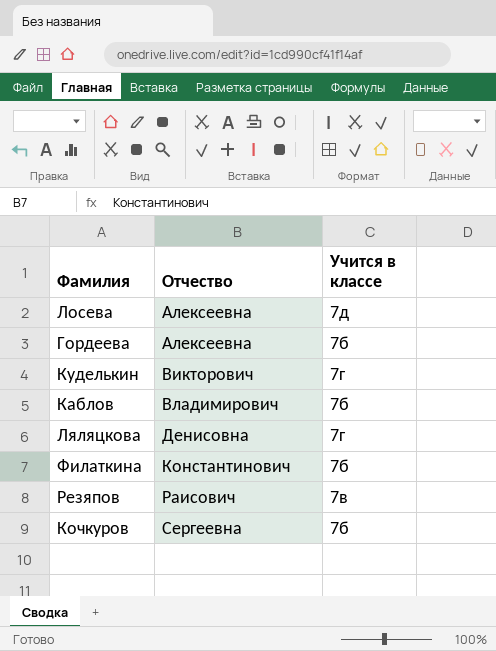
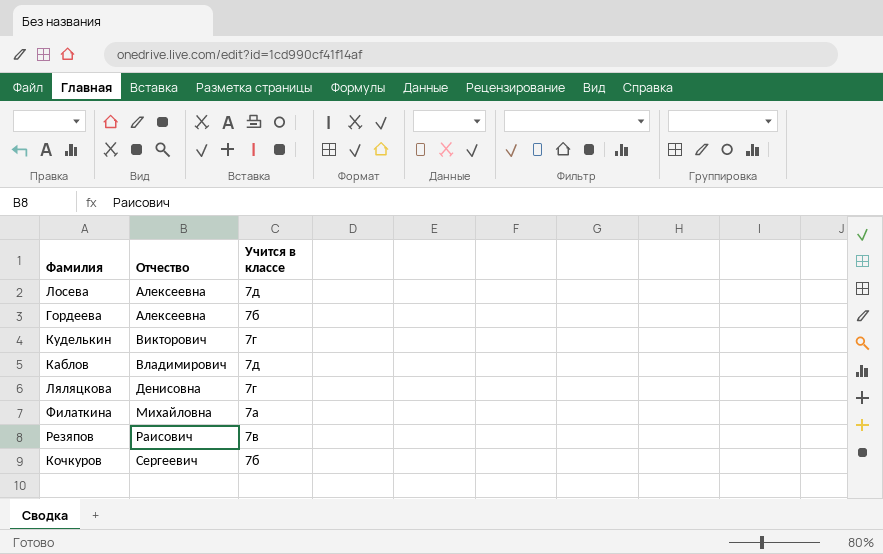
Каблов | Учится в классе: 7б -> 7д
Филаткина | Отчество: Константинович -> Михайловна
Филаткина | Учится в классе: 7б -> 7а
Кочкуров | Отчество: Сергеевна -> Сергеевич

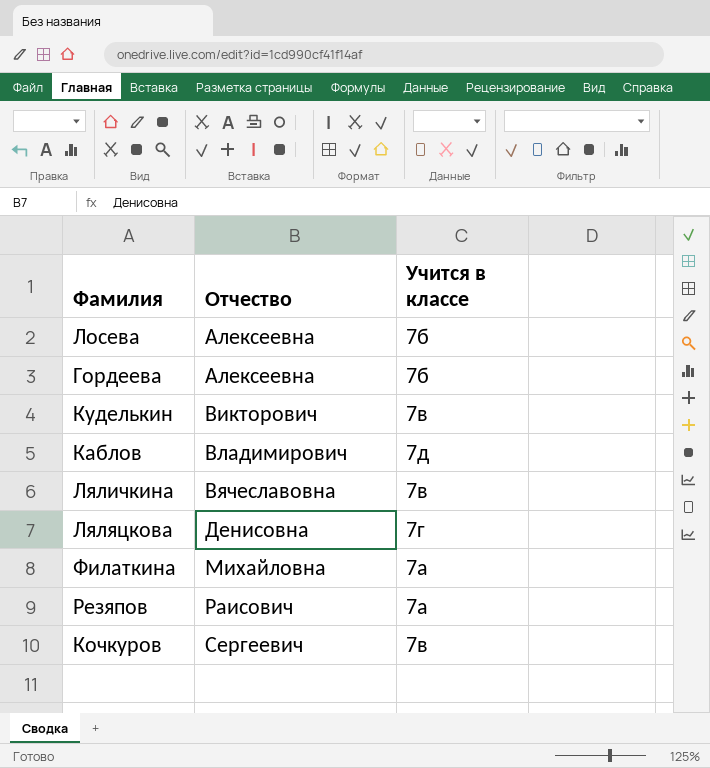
Лосева | Учится в классе: 7д -> 7б
Куделькин | Учится в классе: 7г -> 7в
row Ляличкина: none -> Вячеславовна | 7в
Резяпов | Учится в классе: 7в -> 7а
Кочкуров | Учится в классе: 7б -> 7в

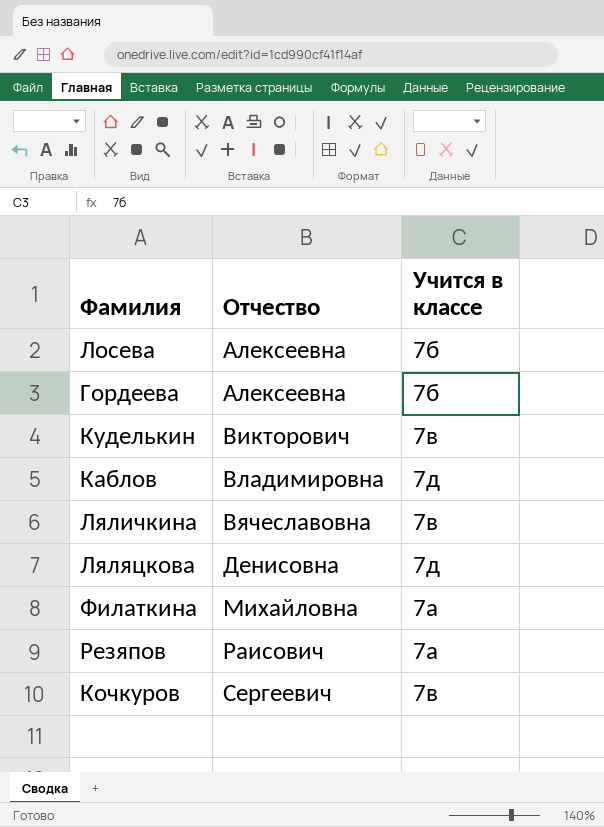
Каблов | Отчество: Владимирович -> Владимировна
Ляляцкова | Учится в классе: 7г -> 7д

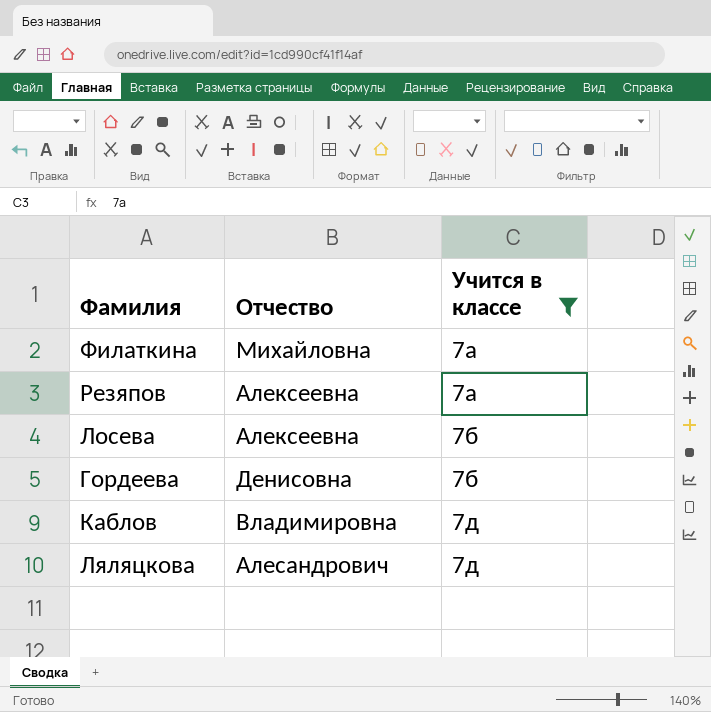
filter: none -> Учится в классе != 7в
row order: Отчество ascending -> Учится в классе ascending
Резяпов | Отчество: Раисович -> Алексеевна
Гордеева | Отчество: Алексеевна -> Денисовна
Ляляцкова | Отчество: Денисовна -> Алесандрович

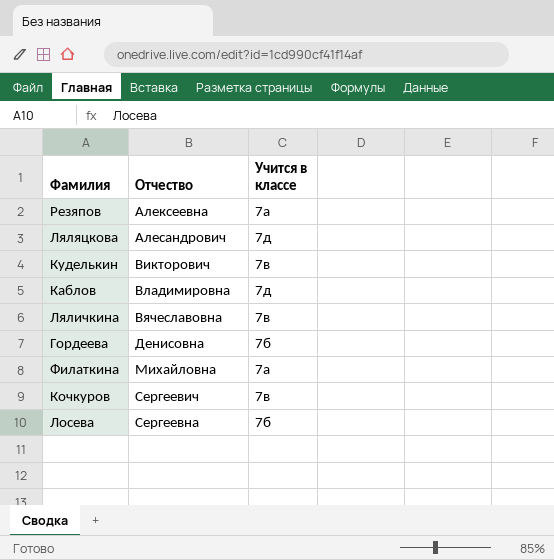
filter: Учится в классе != 7в -> none
row order: Учится в классе ascending -> Отчество ascending
Лосева | Отчество: Алексеевна -> Сергеевна

